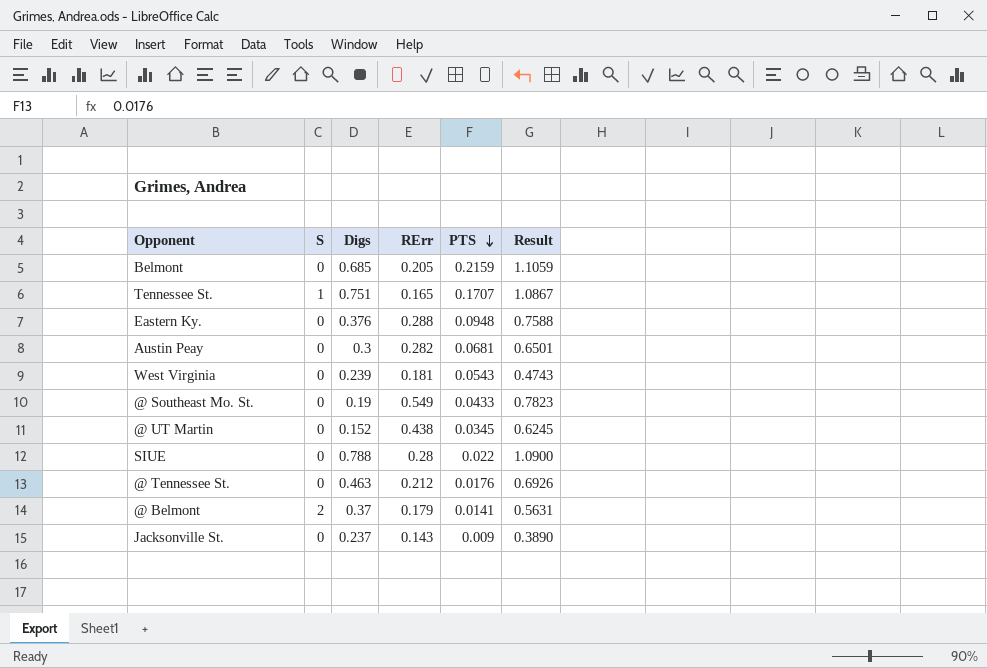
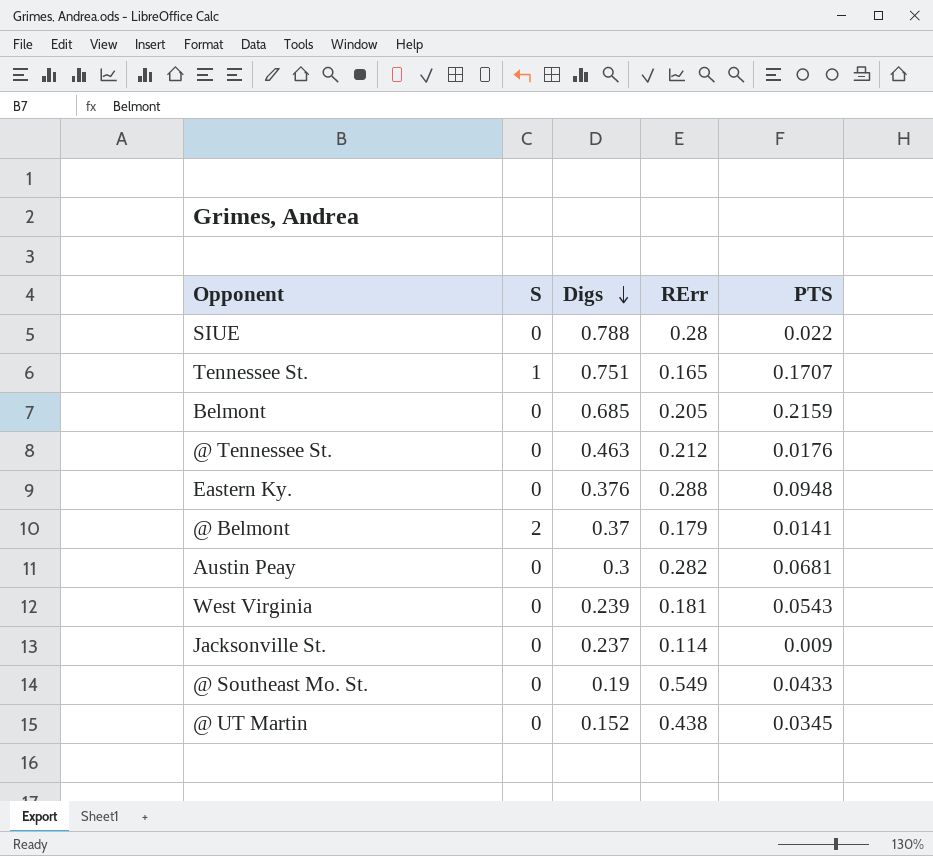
row order: PTS descending -> Digs descending
column Result | formula: [Digs] + [RErr] + [PTS] -> none
Jacksonville St. | RErr: 0.143 -> 0.114

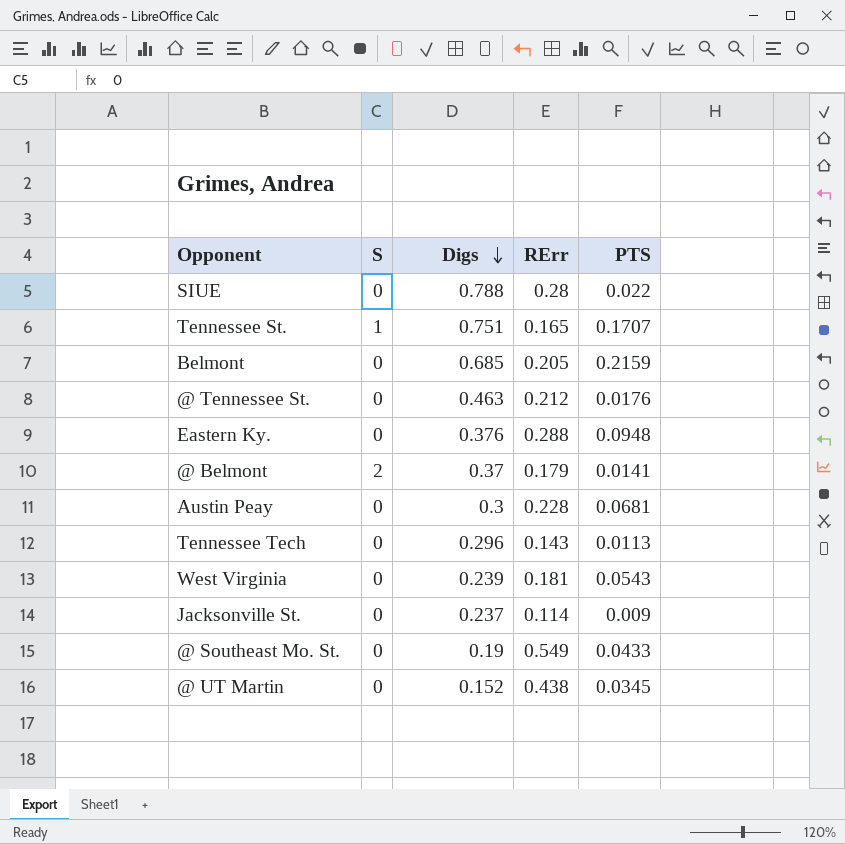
Austin Peay | RErr: 0.282 -> 0.228
row Tennessee Tech: none -> 0 | 0.296 | 0.143 | 0.0113

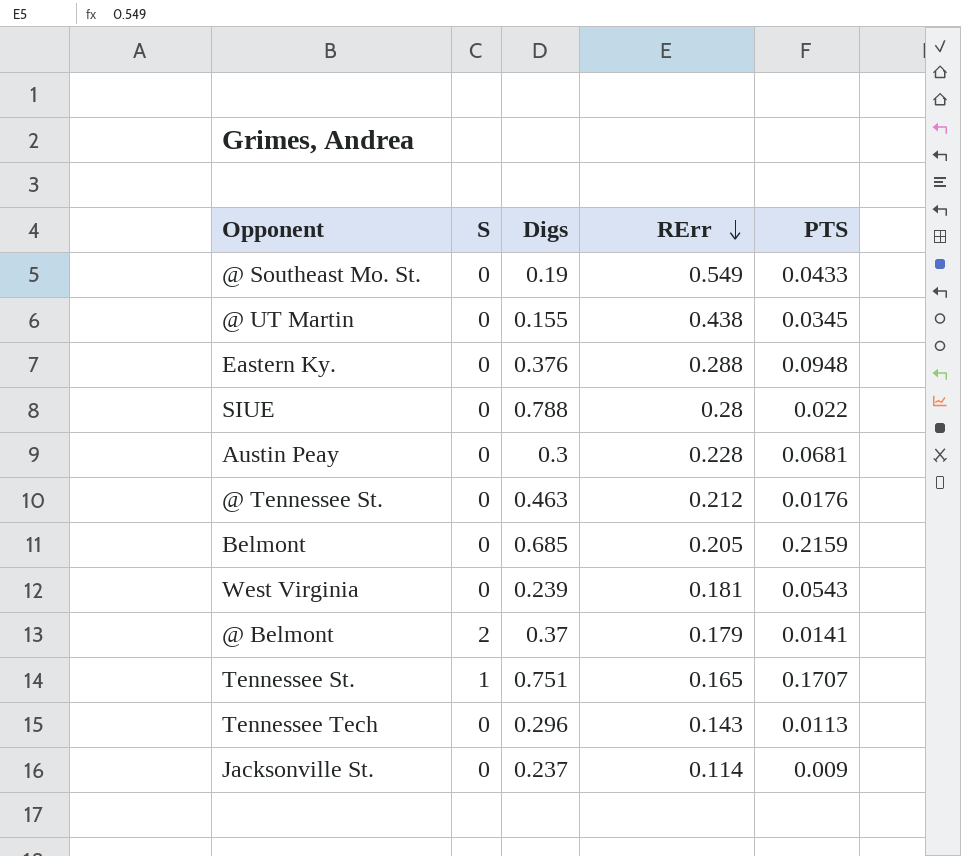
row order: Digs descending -> RErr descending
@ UT Martin | Digs: 0.152 -> 0.155

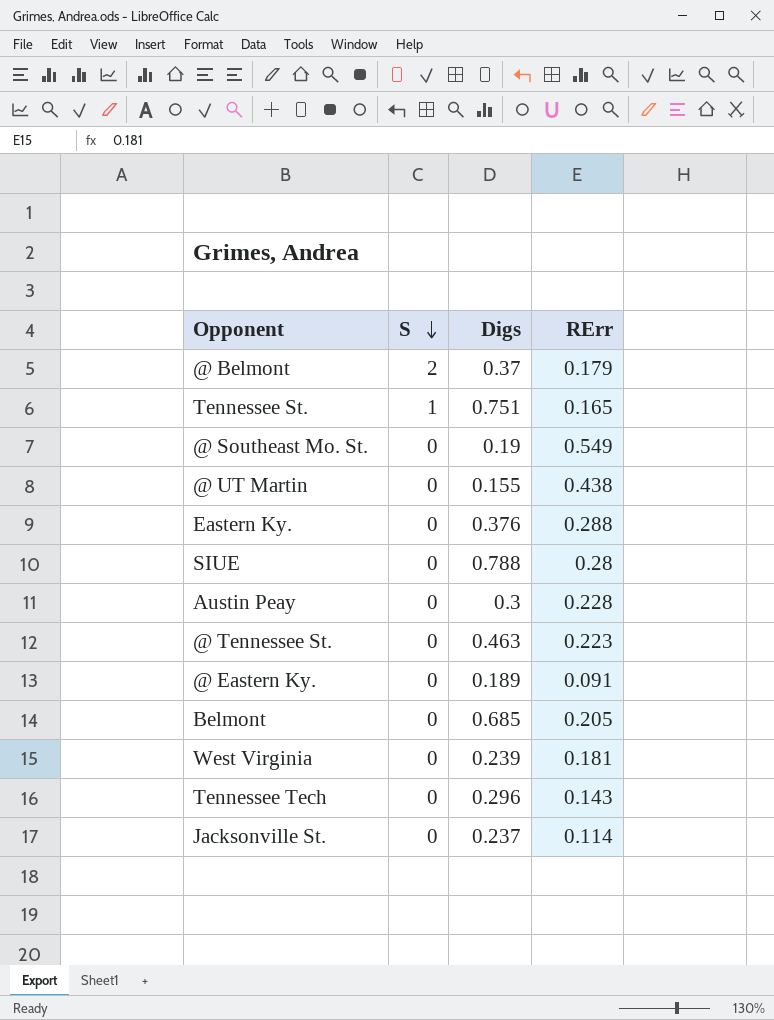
row order: RErr descending -> S descending
column PTS | position: 5 -> none
@ Tennessee St. | RErr: 0.212 -> 0.223
row @ Eastern Ky.: none -> 0 | 0.189 | 0.091

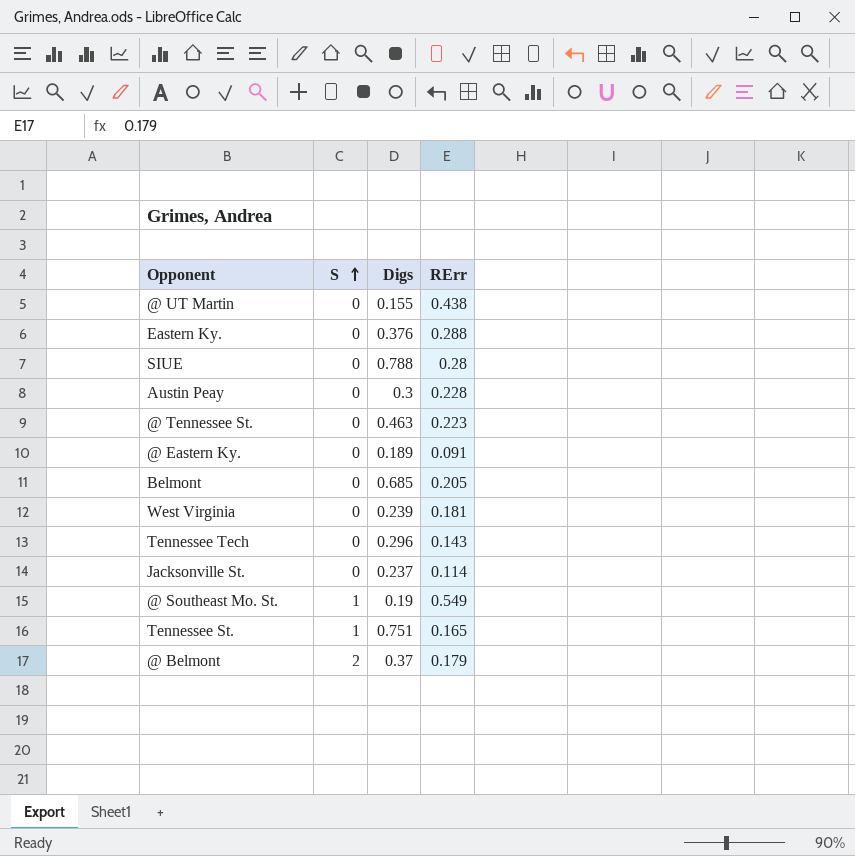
row order: S descending -> S ascending
@ Southeast Mo. St. | S: 0 -> 1

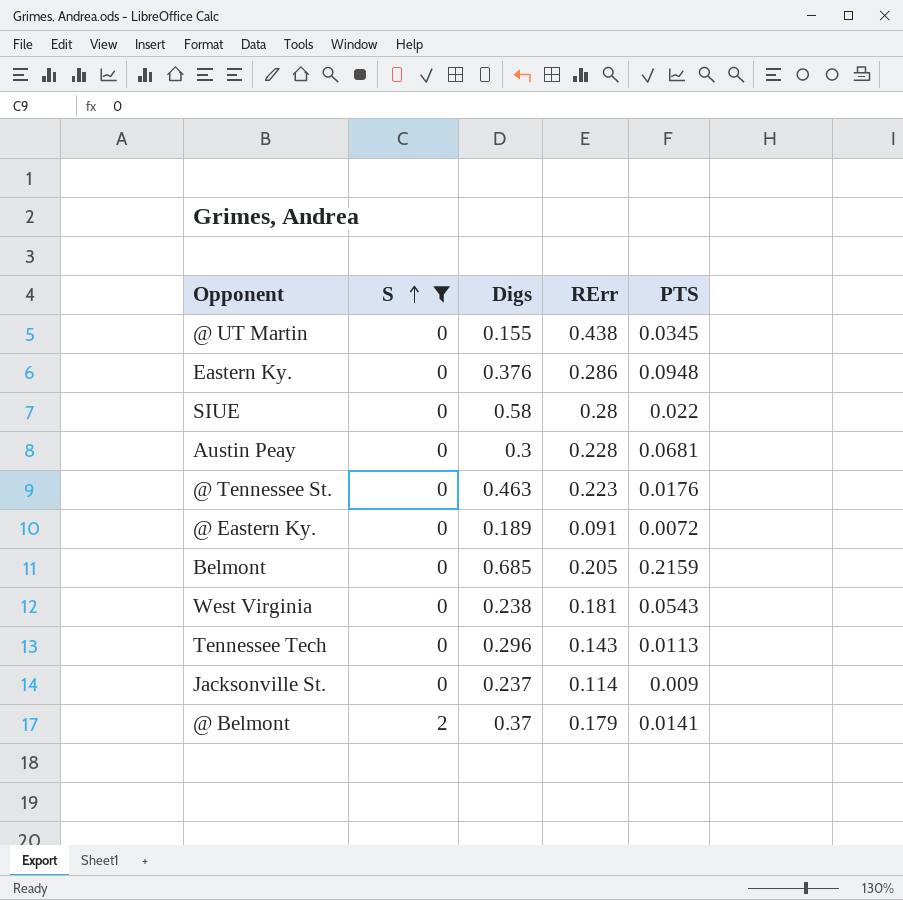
filter: none -> S != 1
column PTS | position: none -> 5
Eastern Ky. | RErr: 0.288 -> 0.286
SIUE | Digs: 0.788 -> 0.58
West Virginia | Digs: 0.239 -> 0.238

